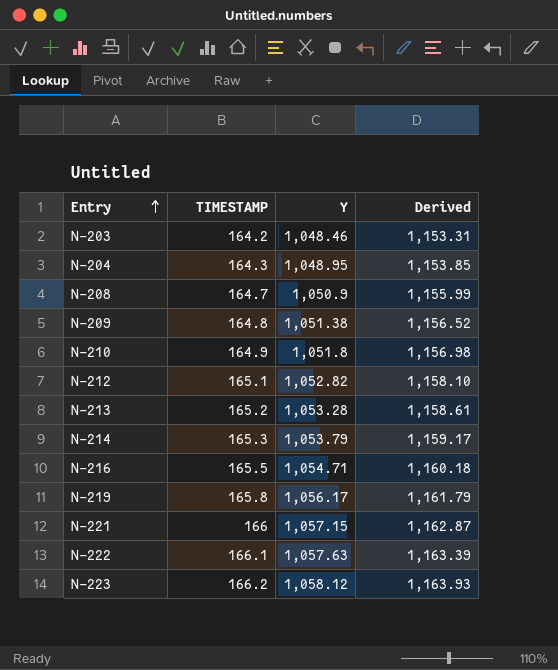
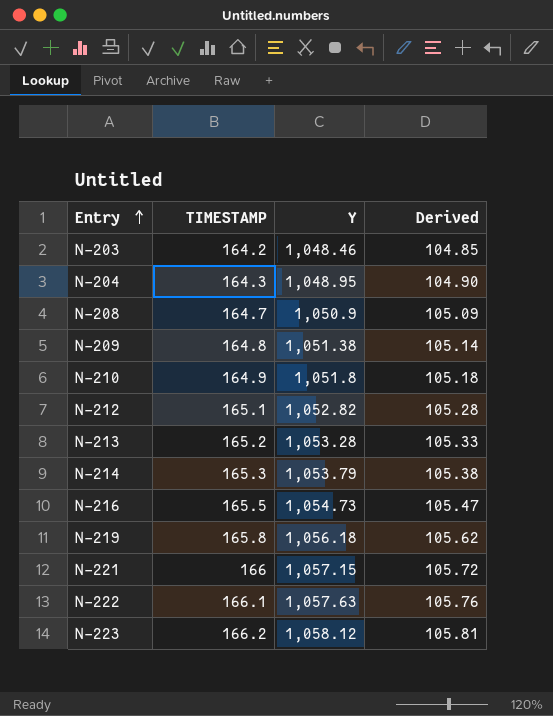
column Derived | formula: [Y] * 1.1 -> [Y] * 0.1
N-216 | Y: 1,054.71 -> 1,054.73
N-219 | Y: 1,056.17 -> 1,056.18

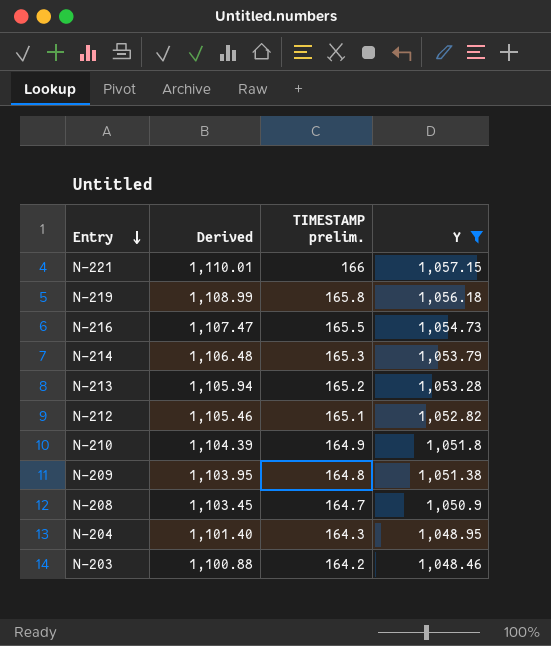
filter: none -> Y <= 1,057.15
row order: Entry ascending -> Entry descending
column Derived | formula: [Y] * 0.1 -> [Y] * 1.05
column Derived | position: 4 -> 2
column name: TIMESTAMP -> TIMESTAMP prelim.

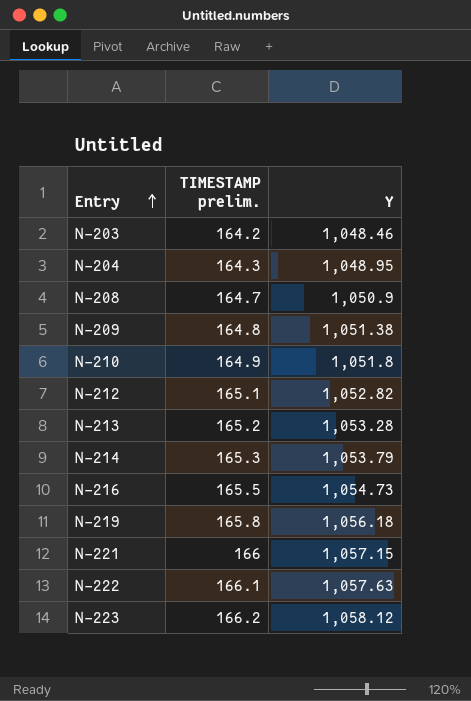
filter: Y <= 1,057.15 -> none
row order: Entry descending -> Entry ascending
column Derived | formula: [Y] * 1.05 -> none

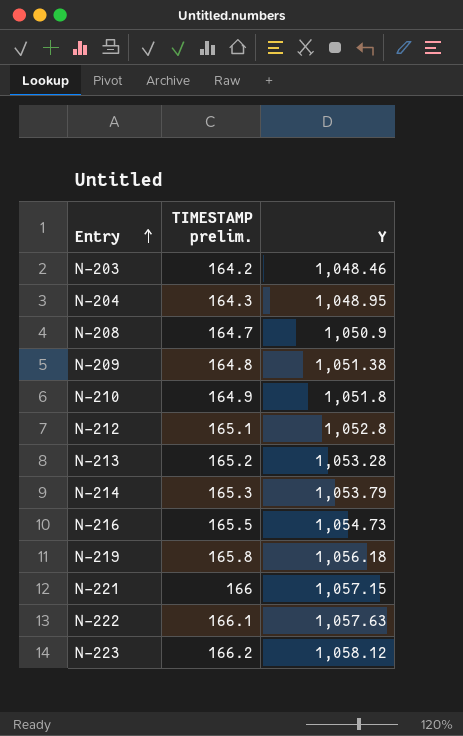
N-212 | Y: 1,052.82 -> 1,052.8

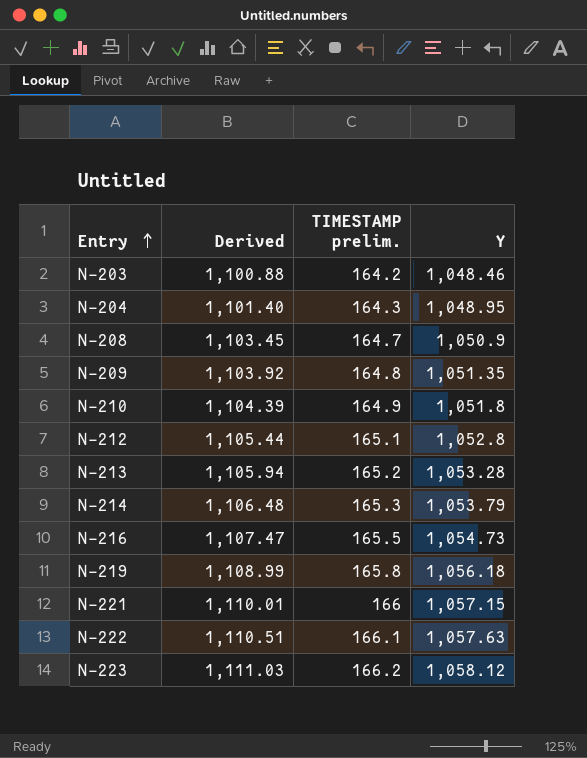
column Derived | formula: none -> [Y] * 1.05
N-209 | Y: 1,051.38 -> 1,051.35

